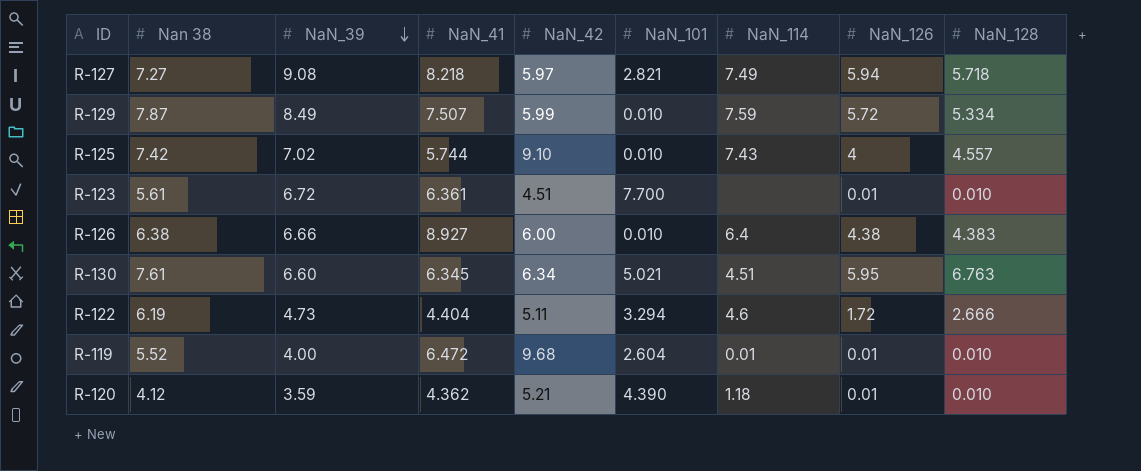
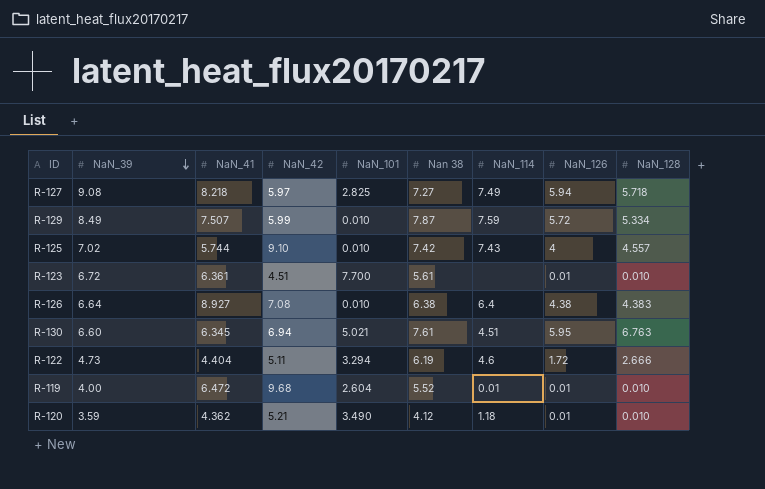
column Nan 38 | position: 2 -> 6
R-127 | NaN_101: 2.821 -> 2.825
R-126 | NaN_39: 6.66 -> 6.64
R-126 | NaN_42: 6.00 -> 7.08
R-130 | NaN_42: 6.34 -> 6.94
R-120 | NaN_101: 4.390 -> 3.490

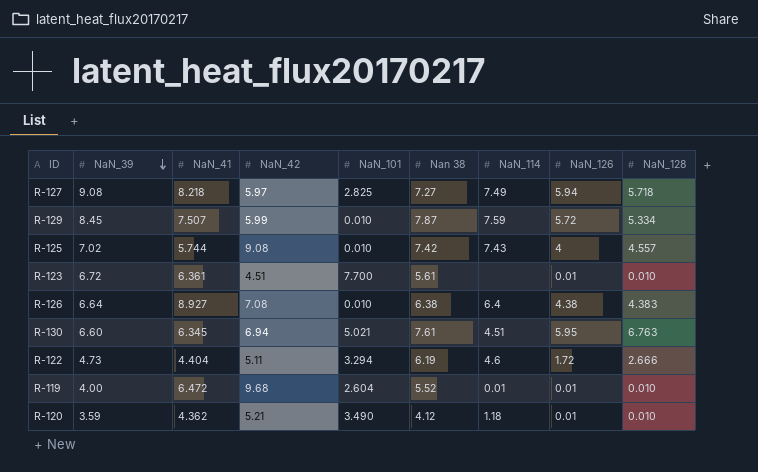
R-129 | NaN_39: 8.49 -> 8.45
R-125 | NaN_42: 9.10 -> 9.08

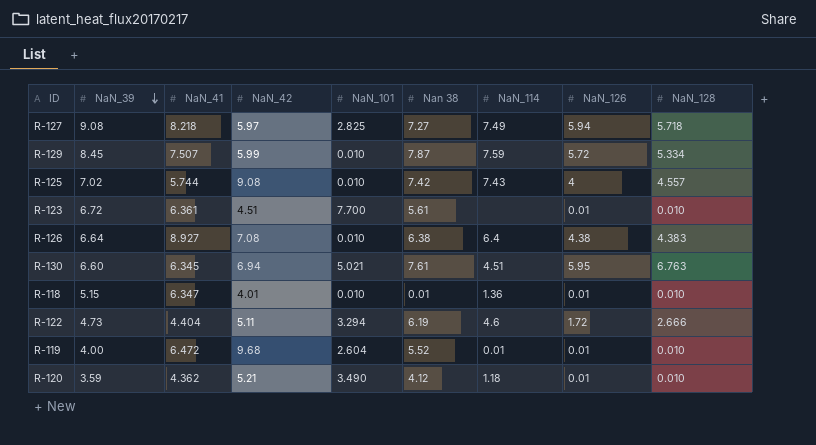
row R-118: none -> 5.15 | 6.347 | 4.01 | 0.010 | 0.01 | 1.36 | 0.01 | 0.010

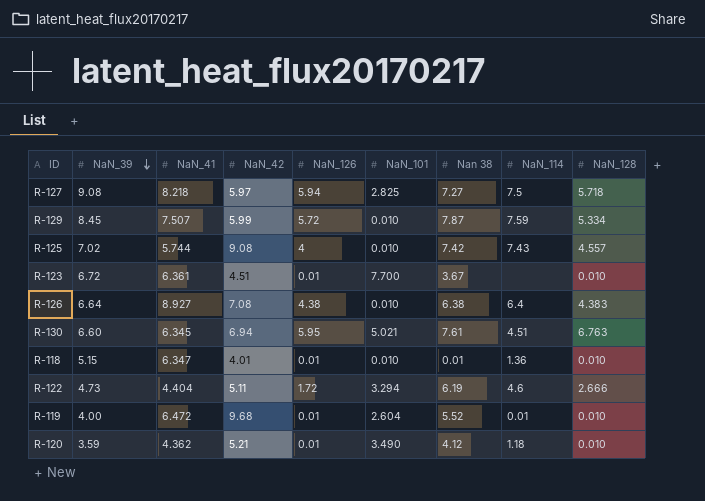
column NaN_126 | position: 8 -> 5
R-127 | NaN_114: 7.49 -> 7.5
R-123 | Nan 38: 5.61 -> 3.67

